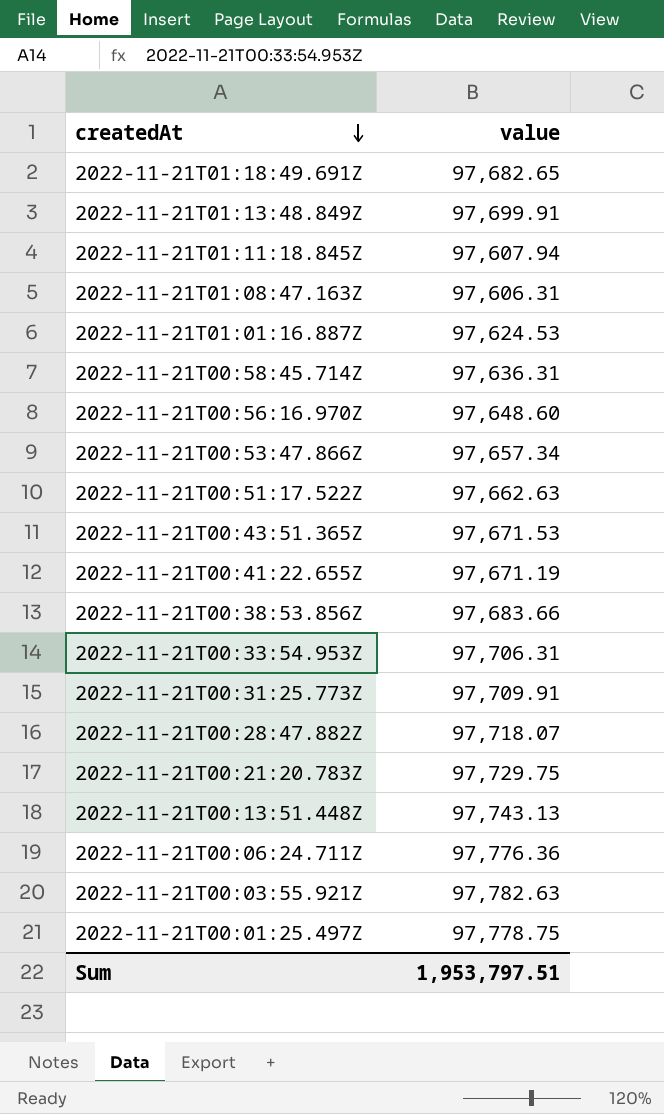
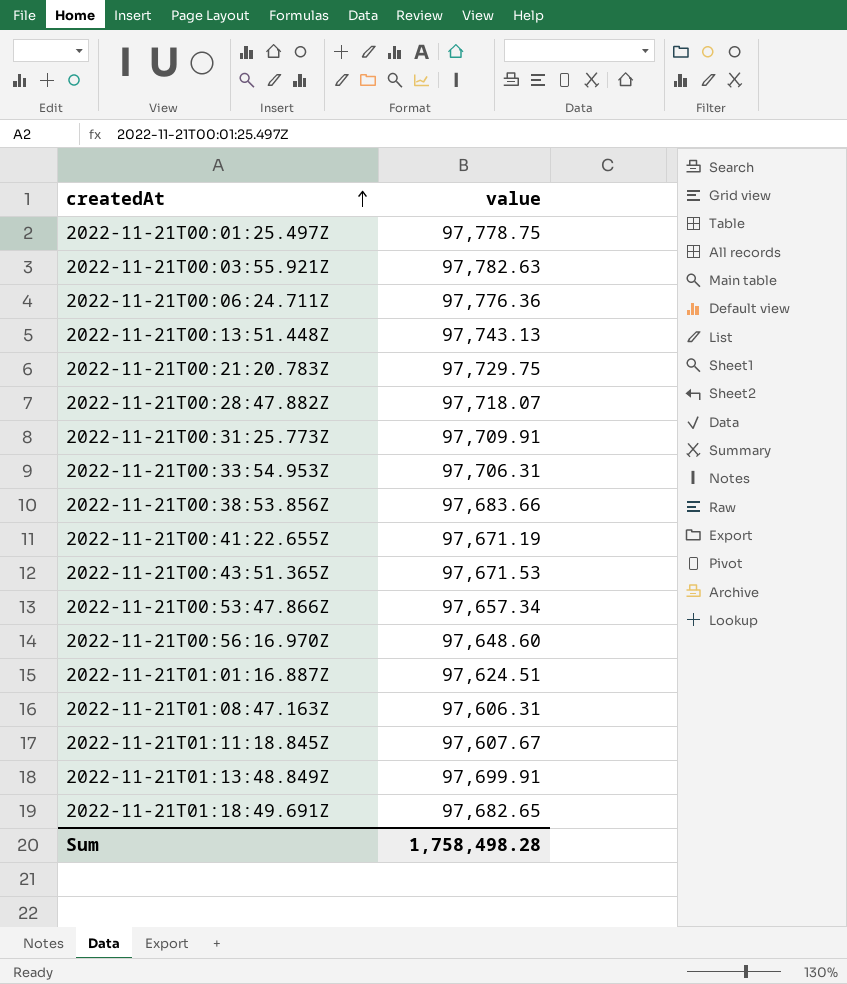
row order: createdAt descending -> createdAt ascending
row 2022-11-21T00:58:45.714Z: 97,636.31 -> none
row 2022-11-21T00:51:17.522Z: 97,662.63 -> none
2022-11-21T01:01:16.887Z | value: 97,624.53 -> 97,624.51
2022-11-21T01:11:18.845Z | value: 97,607.94 -> 97,607.67
Sum | value: 1,953,797.51 -> 1,758,498.28

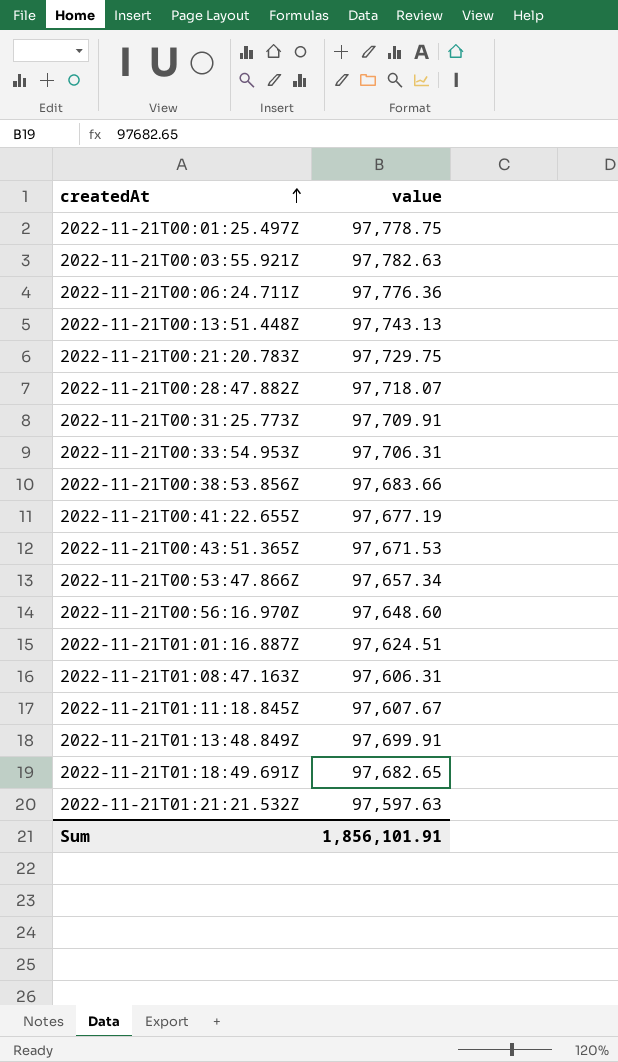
2022-11-21T00:41:22.655Z | value: 97,671.19 -> 97,677.19
row 2022-11-21T01:21:21.532Z: none -> 97,597.63
Sum | value: 1,758,498.28 -> 1,856,101.91

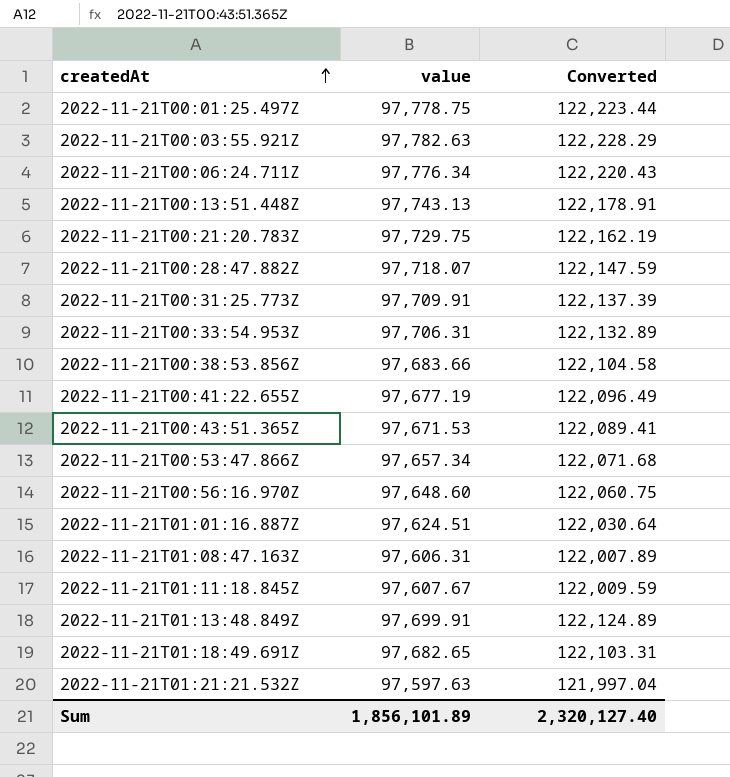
column Converted | formula: none -> [value] * 1.25
2022-11-21T00:06:24.711Z | value: 97,776.36 -> 97,776.34
Sum | value: 1,856,101.91 -> 1,856,101.89

